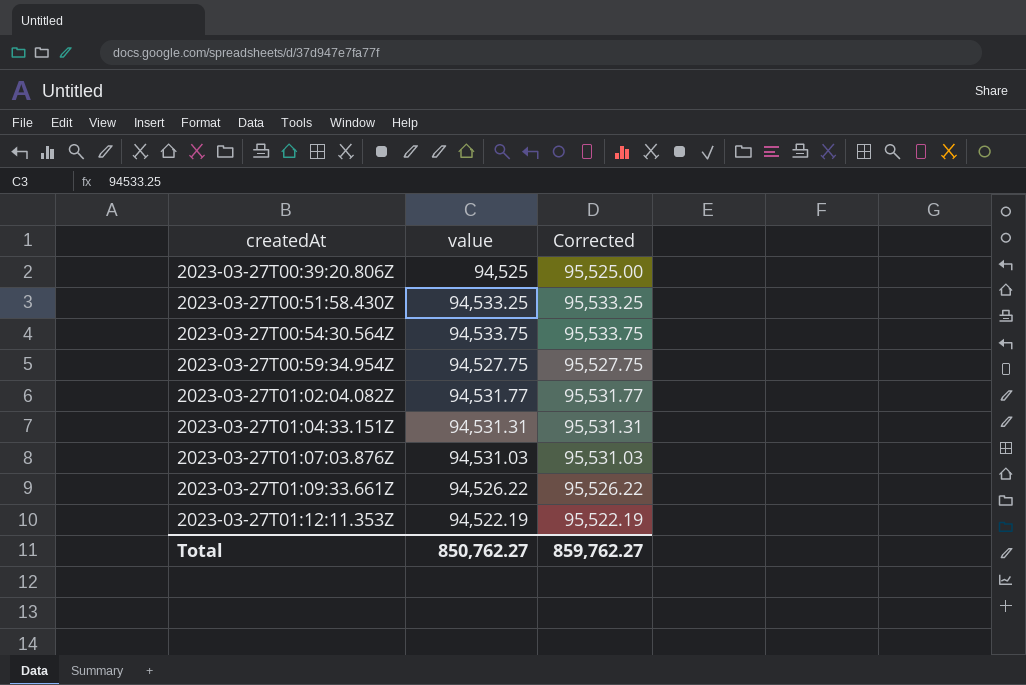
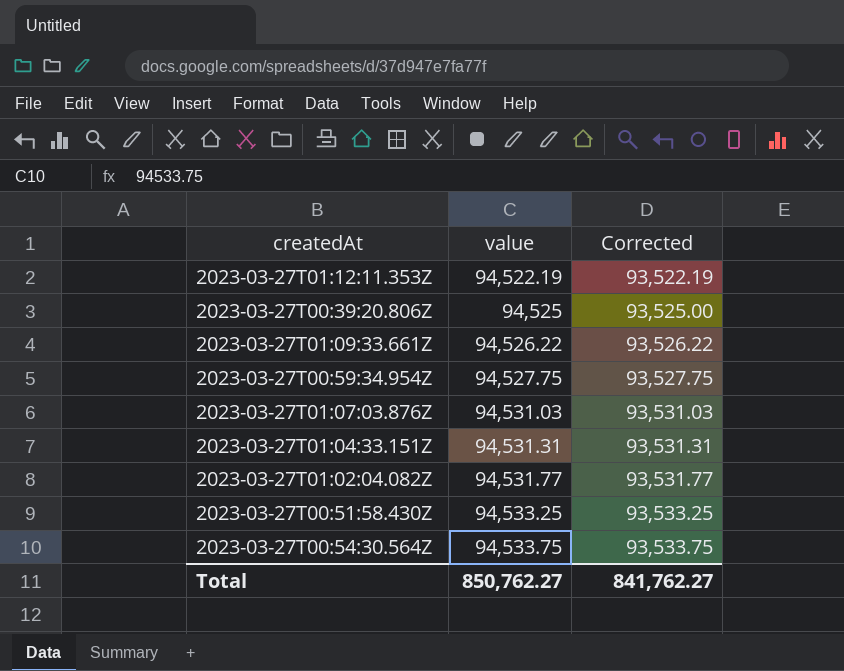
row order: createdAt ascending -> value ascending
column Corrected | formula: [value] + 1000 -> [value] - 1000
Total | Corrected: 859,762.27 -> 841,762.27

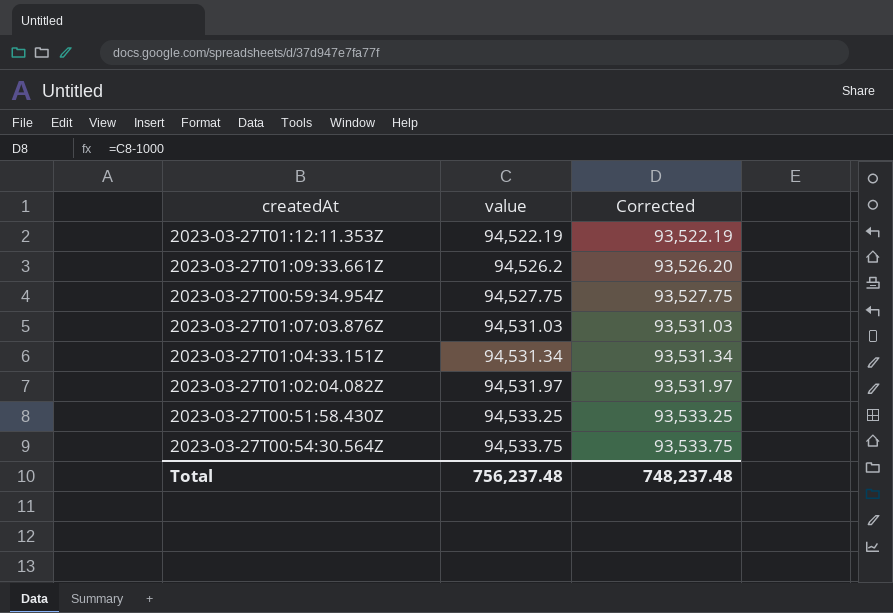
row 2023-03-27T00:39:20.806Z: 94,525 | 93,525.00 -> none
2023-03-27T01:09:33.661Z | value: 94,526.22 -> 94,526.2
2023-03-27T01:09:33.661Z | Corrected: 93,526.22 -> 93,526.20
2023-03-27T01:04:33.151Z | value: 94,531.31 -> 94,531.34
2023-03-27T01:04:33.151Z | Corrected: 93,531.31 -> 93,531.34
2023-03-27T01:02:04.082Z | value: 94,531.77 -> 94,531.97
2023-03-27T01:02:04.082Z | Corrected: 93,531.77 -> 93,531.97
Total | value: 850,762.27 -> 756,237.48
Total | Corrected: 841,762.27 -> 748,237.48

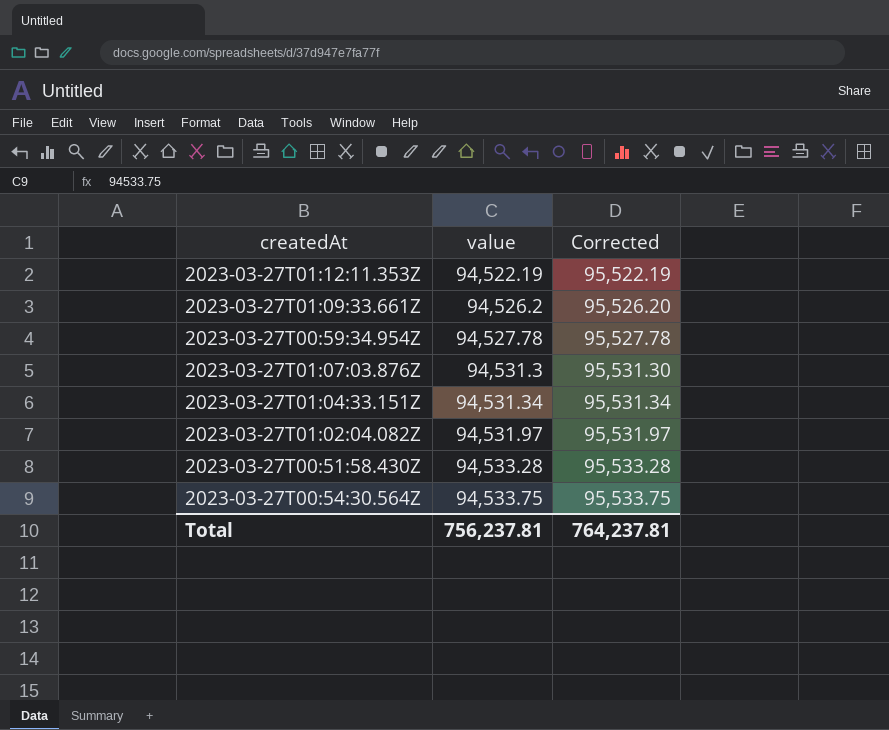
column Corrected | formula: [value] - 1000 -> [value] + 1000
2023-03-27T00:59:34.954Z | value: 94,527.75 -> 94,527.78
2023-03-27T01:07:03.876Z | value: 94,531.03 -> 94,531.3
2023-03-27T00:51:58.430Z | value: 94,533.25 -> 94,533.28
Total | value: 756,237.48 -> 756,237.81
Total | Corrected: 748,237.48 -> 764,237.81

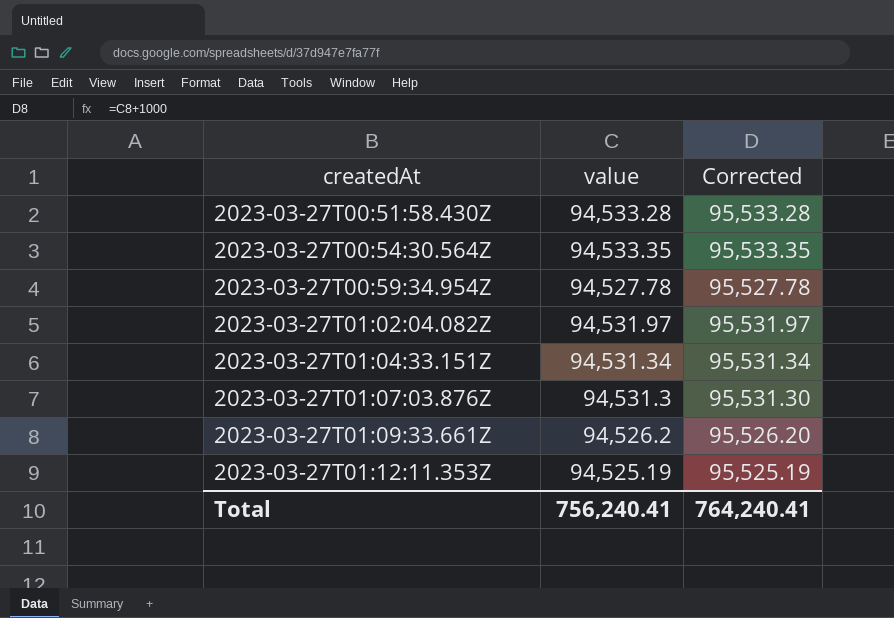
row order: value ascending -> createdAt ascending
2023-03-27T00:54:30.564Z | value: 94,533.75 -> 94,533.35
2023-03-27T00:54:30.564Z | Corrected: 95,533.75 -> 95,533.35
2023-03-27T01:12:11.353Z | value: 94,522.19 -> 94,525.19
2023-03-27T01:12:11.353Z | Corrected: 95,522.19 -> 95,525.19
Total | value: 756,237.81 -> 756,240.41
Total | Corrected: 764,237.81 -> 764,240.41

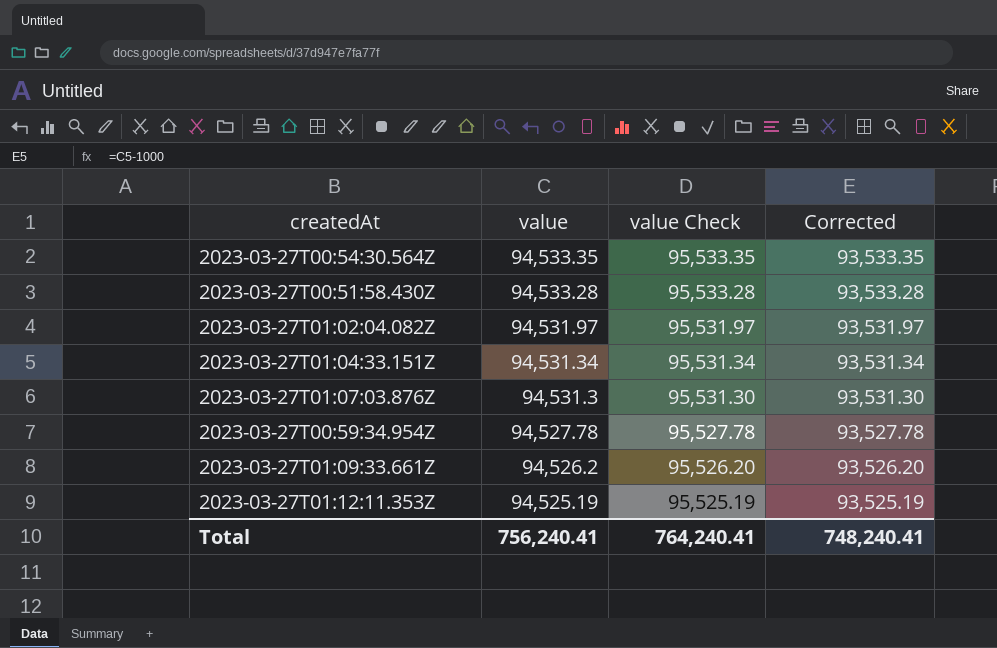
row order: createdAt ascending -> value descending
column value Check | formula: none -> [value] + 1000
column Corrected | formula: [value] + 1000 -> [value] - 1000
Total | Corrected: 764,240.41 -> 748,240.41

